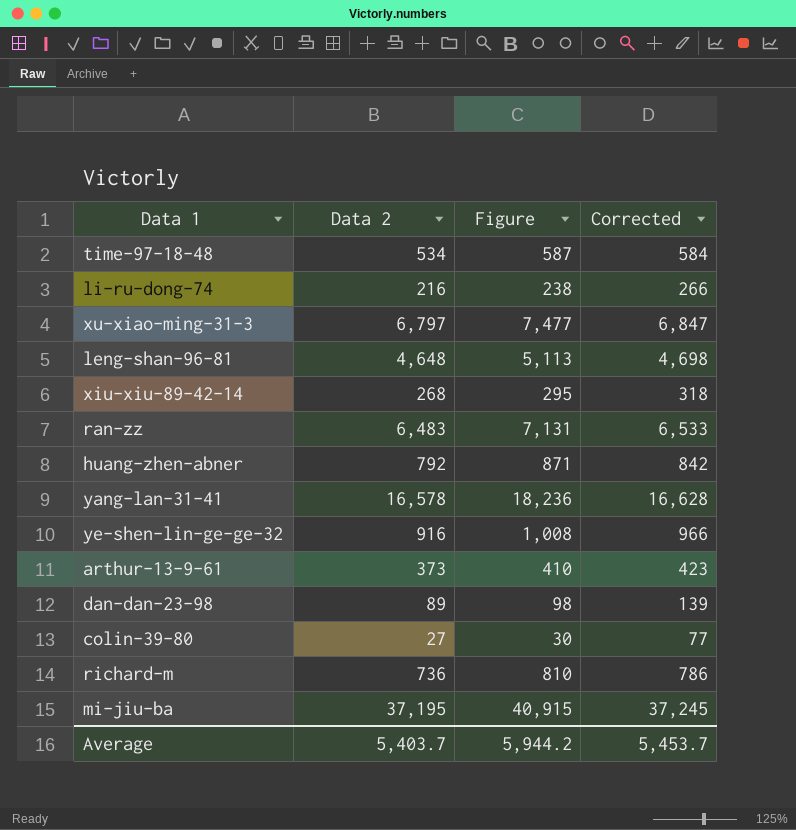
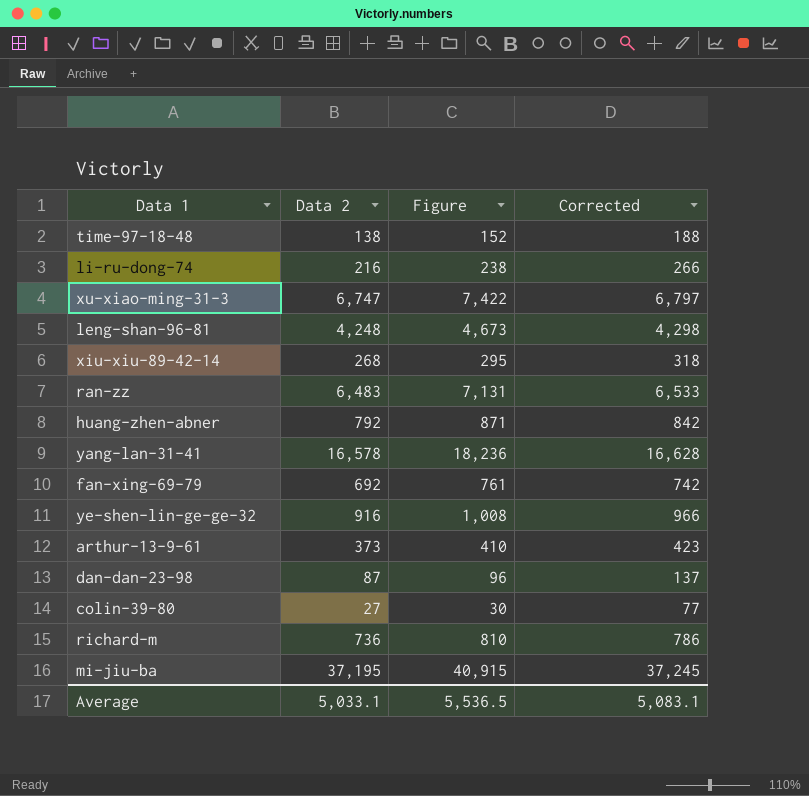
time-97-18-48 | Data 2: 534 -> 138
time-97-18-48 | Figure: 587 -> 152
time-97-18-48 | Corrected: 584 -> 188
xu-xiao-ming-31-3 | Data 2: 6,797 -> 6,747
xu-xiao-ming-31-3 | Figure: 7,477 -> 7,422
xu-xiao-ming-31-3 | Corrected: 6,847 -> 6,797
leng-shan-96-81 | Data 2: 4,648 -> 4,248
leng-shan-96-81 | Figure: 5,113 -> 4,673
leng-shan-96-81 | Corrected: 4,698 -> 4,298
row fan-xing-69-79: none -> 692 | 761 | 742
dan-dan-23-98 | Data 2: 89 -> 87
dan-dan-23-98 | Figure: 98 -> 96
dan-dan-23-98 | Corrected: 139 -> 137
Average | Data 2: 5,403.7 -> 5,033.1
Average | Figure: 5,944.2 -> 5,536.5
Average | Corrected: 5,453.7 -> 5,083.1

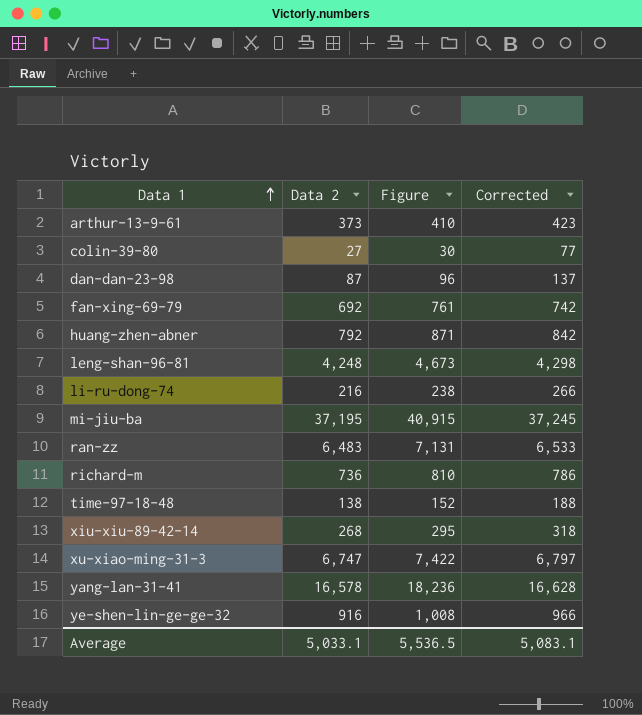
row order: none -> Data 1 ascending

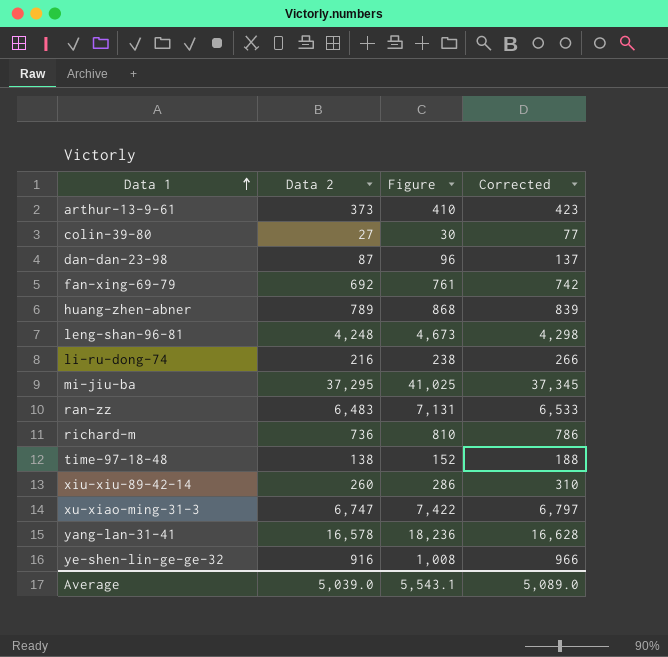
huang-zhen-abner | Data 2: 792 -> 789
huang-zhen-abner | Figure: 871 -> 868
huang-zhen-abner | Corrected: 842 -> 839
mi-jiu-ba | Data 2: 37,195 -> 37,295
mi-jiu-ba | Figure: 40,915 -> 41,025
mi-jiu-ba | Corrected: 37,245 -> 37,345
xiu-xiu-89-42-14 | Data 2: 268 -> 260
xiu-xiu-89-42-14 | Figure: 295 -> 286
xiu-xiu-89-42-14 | Corrected: 318 -> 310
Average | Data 2: 5,033.1 -> 5,039.0
Average | Figure: 5,536.5 -> 5,543.1
Average | Corrected: 5,083.1 -> 5,089.0

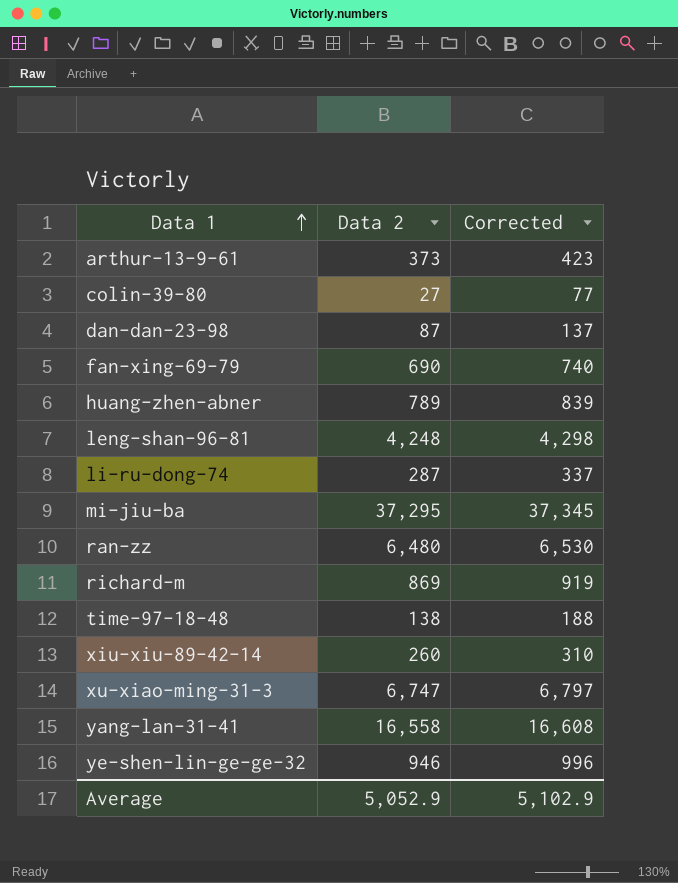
column Figure | formula: [Data 2] * 1.1 -> none
fan-xing-69-79 | Data 2: 692 -> 690
fan-xing-69-79 | Corrected: 742 -> 740
li-ru-dong-74 | Data 2: 216 -> 287
li-ru-dong-74 | Corrected: 266 -> 337
ran-zz | Data 2: 6,483 -> 6,480
ran-zz | Corrected: 6,533 -> 6,530
richard-m | Data 2: 736 -> 869
richard-m | Corrected: 786 -> 919
yang-lan-31-41 | Data 2: 16,578 -> 16,558
yang-lan-31-41 | Corrected: 16,628 -> 16,608
ye-shen-lin-ge-ge-32 | Data 2: 916 -> 946
ye-shen-lin-ge-ge-32 | Corrected: 966 -> 996
Average | Data 2: 5,039.0 -> 5,052.9
Average | Corrected: 5,089.0 -> 5,102.9

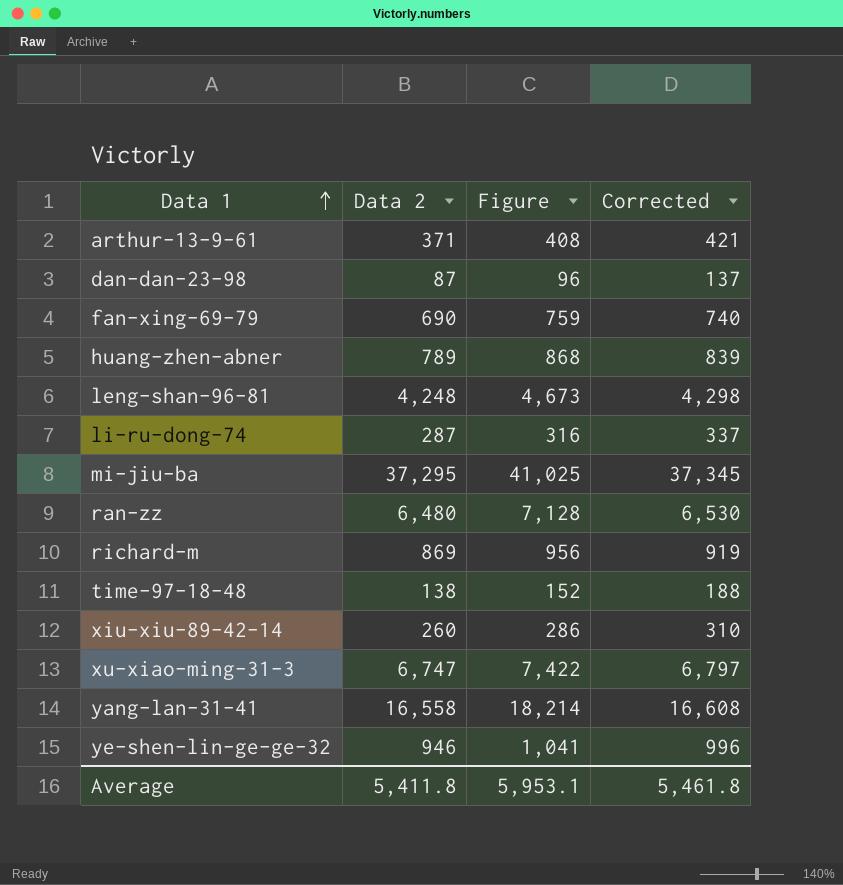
column Figure | formula: none -> [Data 2] * 1.1
row colin-39-80: 27 | 77 -> none
arthur-13-9-61 | Data 2: 373 -> 371
arthur-13-9-61 | Corrected: 423 -> 421
Average | Data 2: 5,052.9 -> 5,411.8
Average | Corrected: 5,102.9 -> 5,461.8

